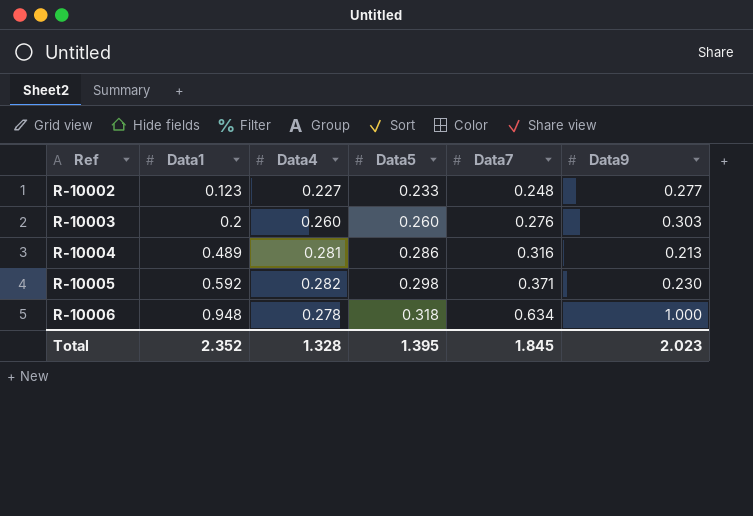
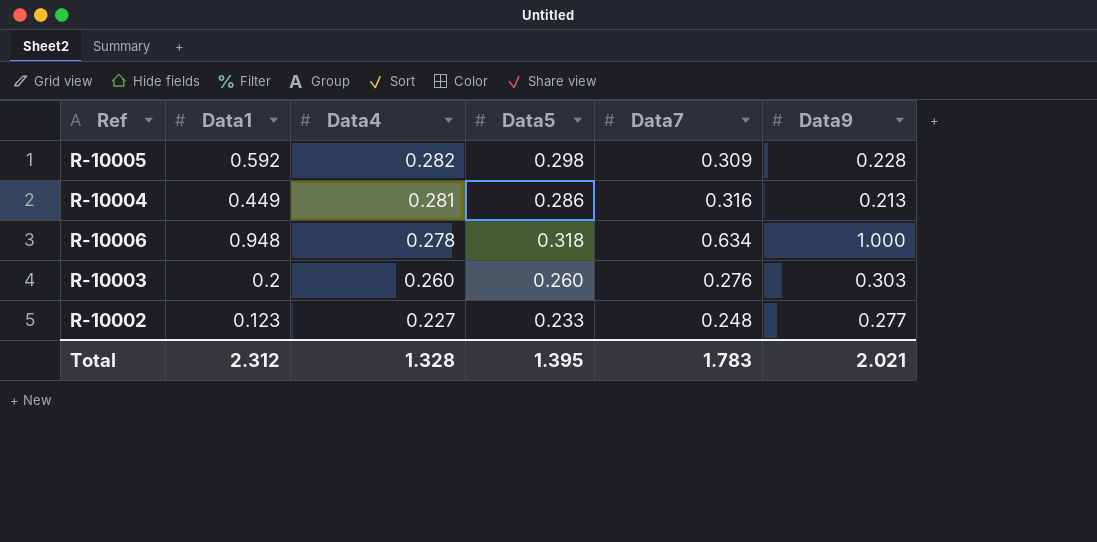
row order: Ref ascending -> Data4 descending
R-10005 | Data7: 0.371 -> 0.309
R-10005 | Data9: 0.230 -> 0.228
R-10004 | Data1: 0.489 -> 0.449
Total | Data1: 2.352 -> 2.312
Total | Data7: 1.845 -> 1.783
Total | Data9: 2.023 -> 2.021

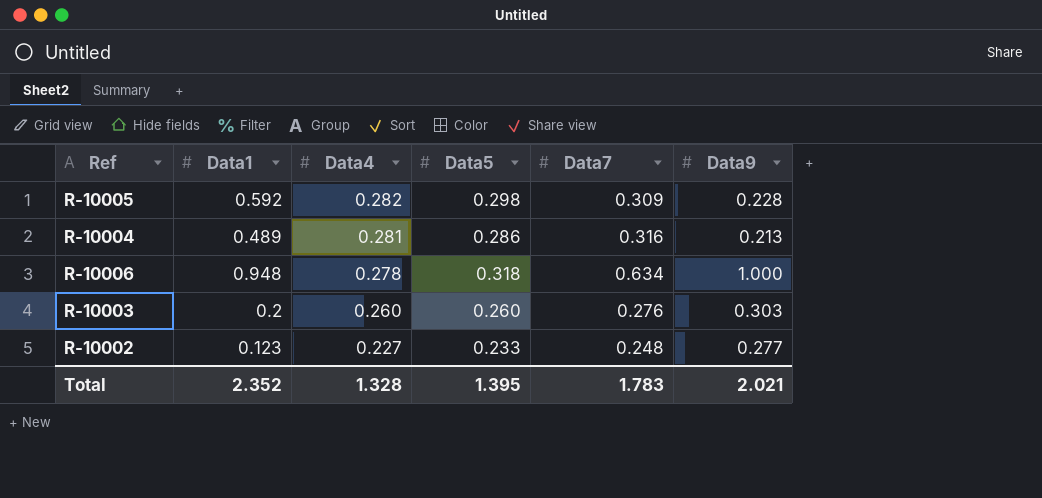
R-10004 | Data1: 0.449 -> 0.489
Total | Data1: 2.312 -> 2.352

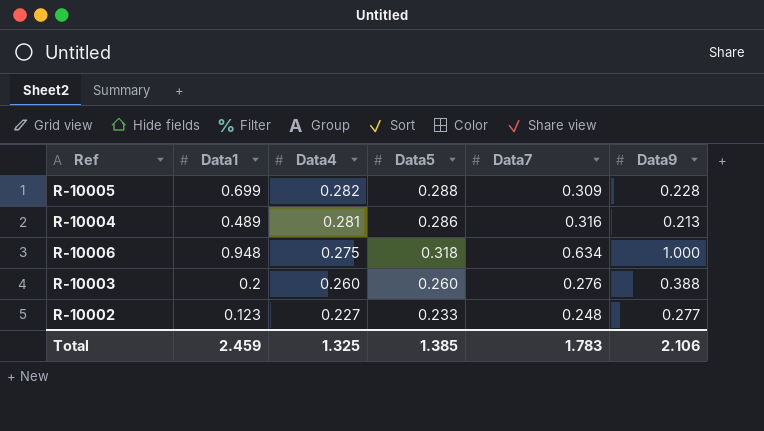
R-10005 | Data1: 0.592 -> 0.699
R-10005 | Data5: 0.298 -> 0.288
R-10006 | Data4: 0.278 -> 0.275
R-10003 | Data9: 0.303 -> 0.388
Total | Data1: 2.352 -> 2.459
Total | Data4: 1.328 -> 1.325
Total | Data5: 1.395 -> 1.385
Total | Data9: 2.021 -> 2.106

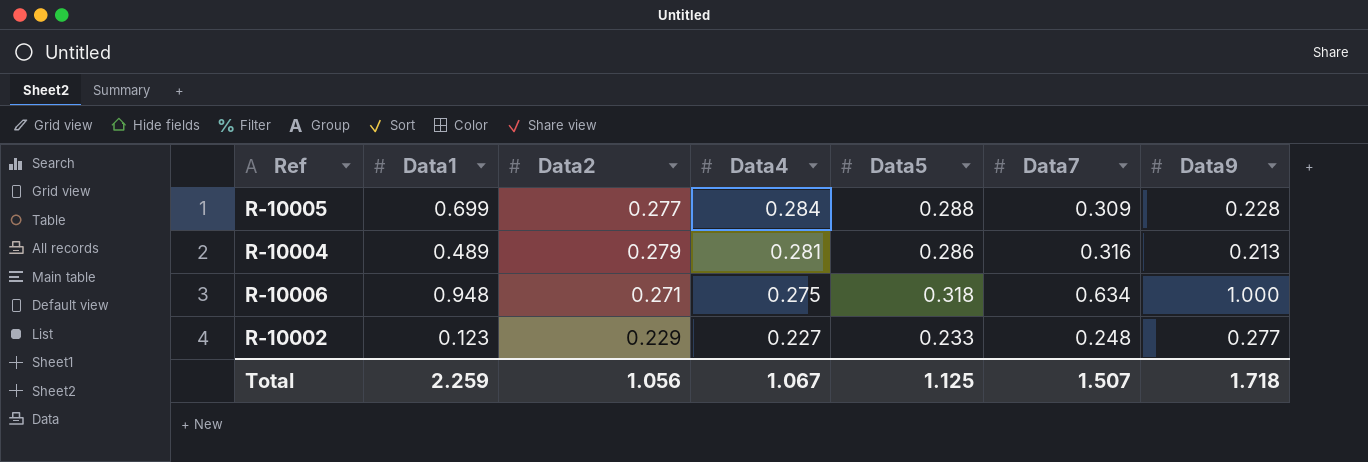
column Data2 | position: none -> 3
row R-10003: 0.2 | 0.260 | 0.260 | 0.276 | 0.388 -> none
R-10005 | Data4: 0.282 -> 0.284
Total | Data1: 2.459 -> 2.259
Total | Data4: 1.325 -> 1.067
Total | Data5: 1.385 -> 1.125
Total | Data7: 1.783 -> 1.507
Total | Data9: 2.106 -> 1.718

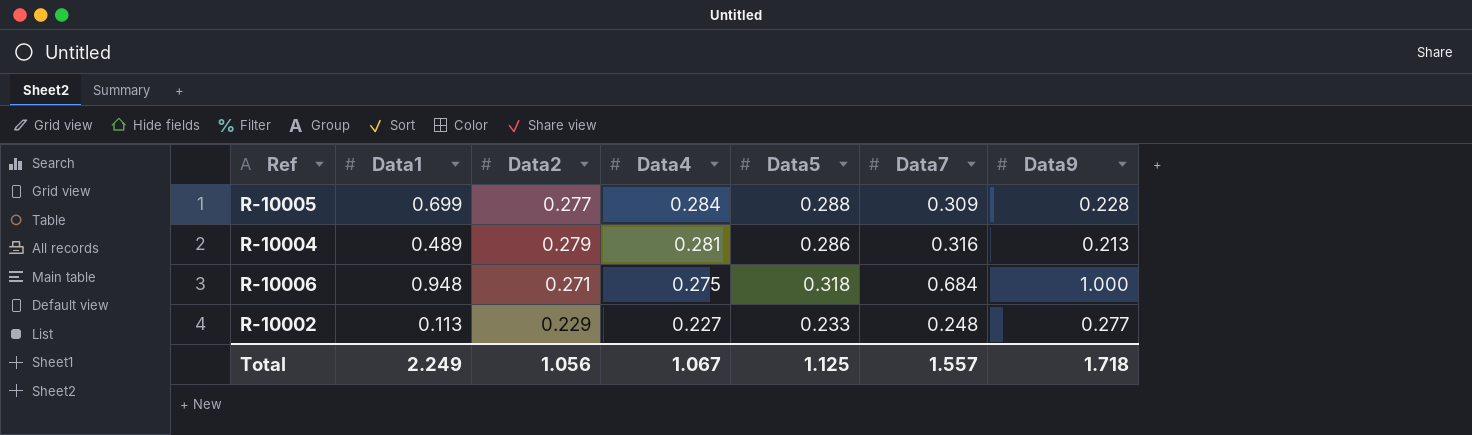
R-10006 | Data7: 0.634 -> 0.684
R-10002 | Data1: 0.123 -> 0.113
Total | Data1: 2.259 -> 2.249
Total | Data7: 1.507 -> 1.557

